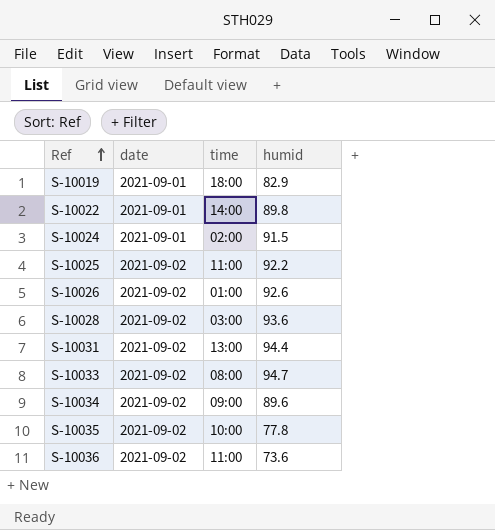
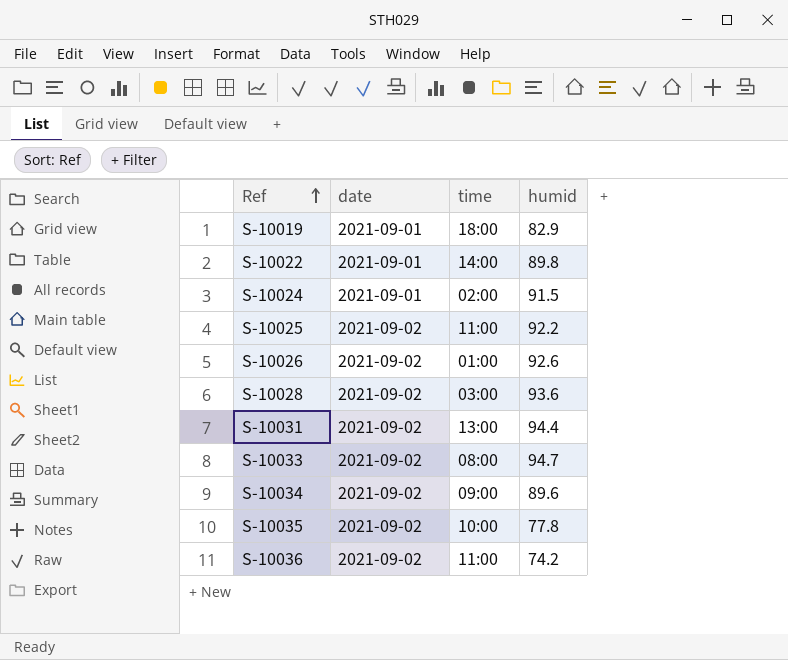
S-10036 | humid: 73.6 -> 74.2

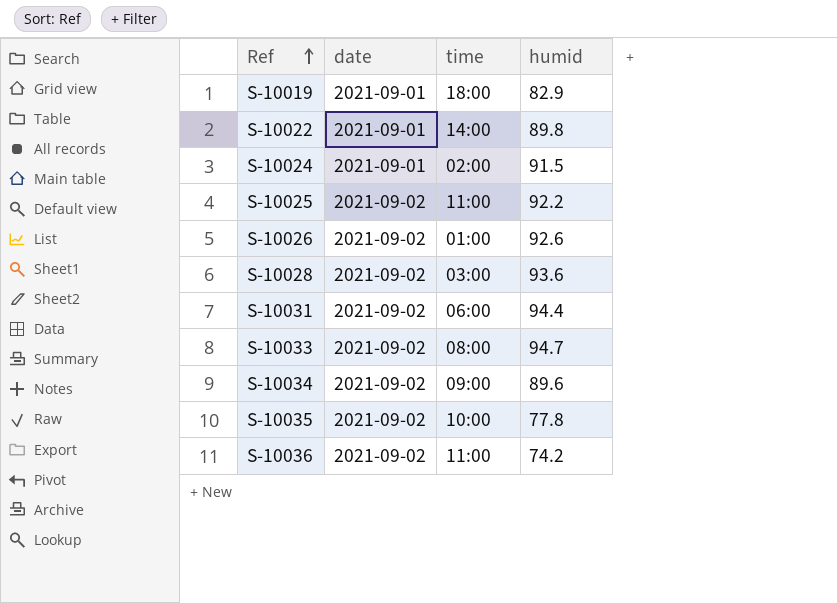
S-10031 | time: 13:00 -> 06:00

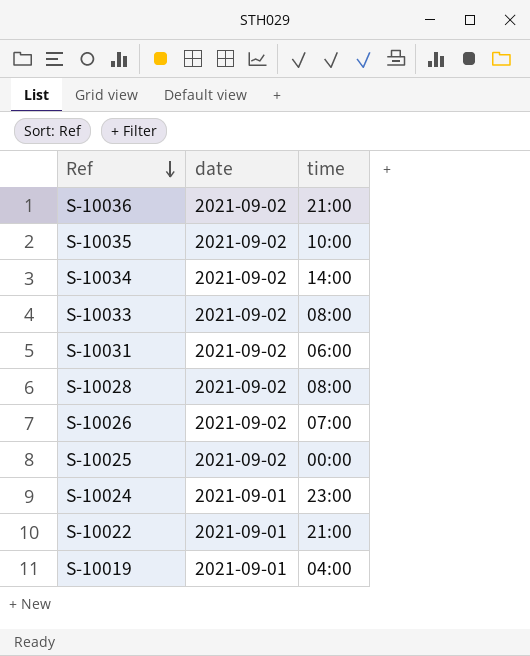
row order: Ref ascending -> Ref descending
column humid | position: 4 -> none
S-10036 | time: 11:00 -> 21:00
S-10034 | time: 09:00 -> 14:00
S-10028 | time: 03:00 -> 08:00
S-10026 | time: 01:00 -> 07:00
S-10025 | time: 11:00 -> 00:00
S-10024 | time: 02:00 -> 23:00
S-10022 | time: 14:00 -> 21:00
S-10019 | time: 18:00 -> 04:00

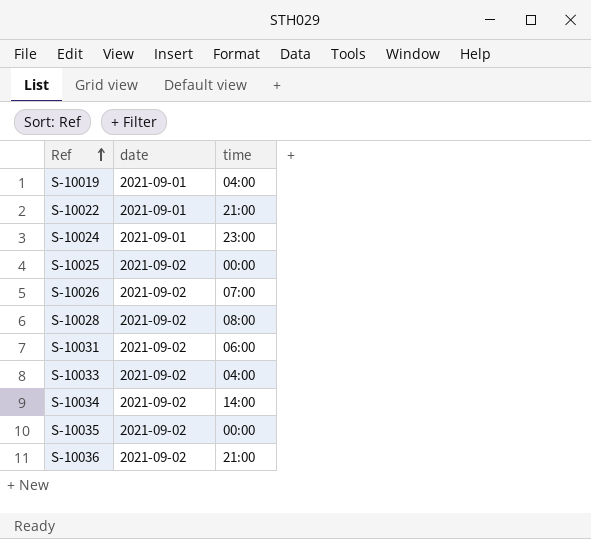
row order: Ref descending -> Ref ascending
S-10033 | time: 08:00 -> 04:00
S-10035 | time: 10:00 -> 00:00

